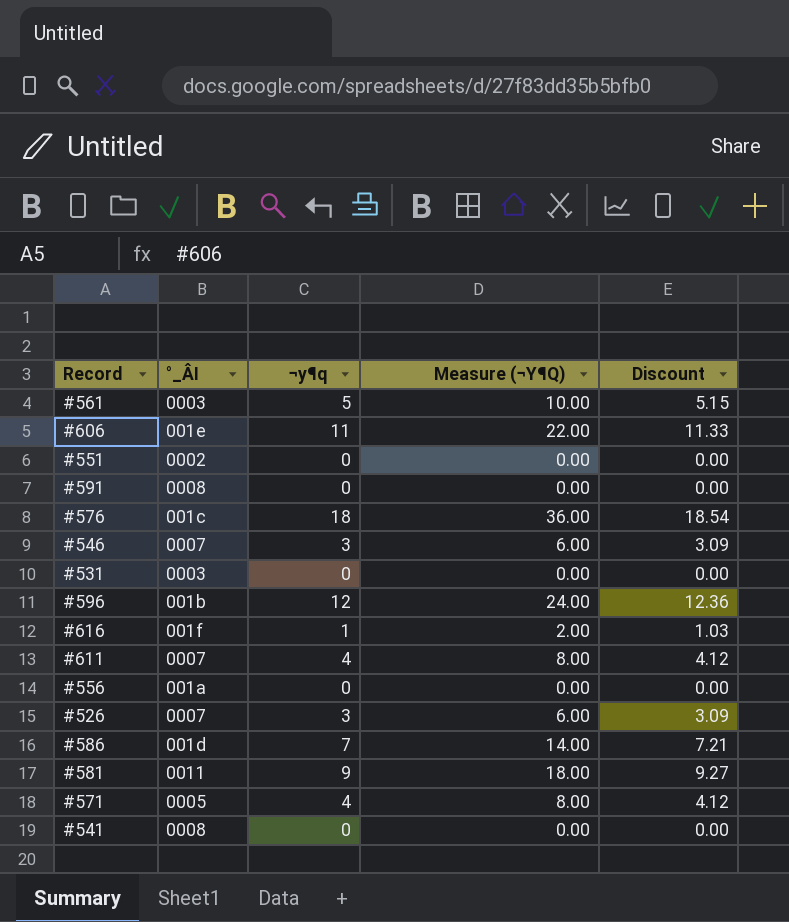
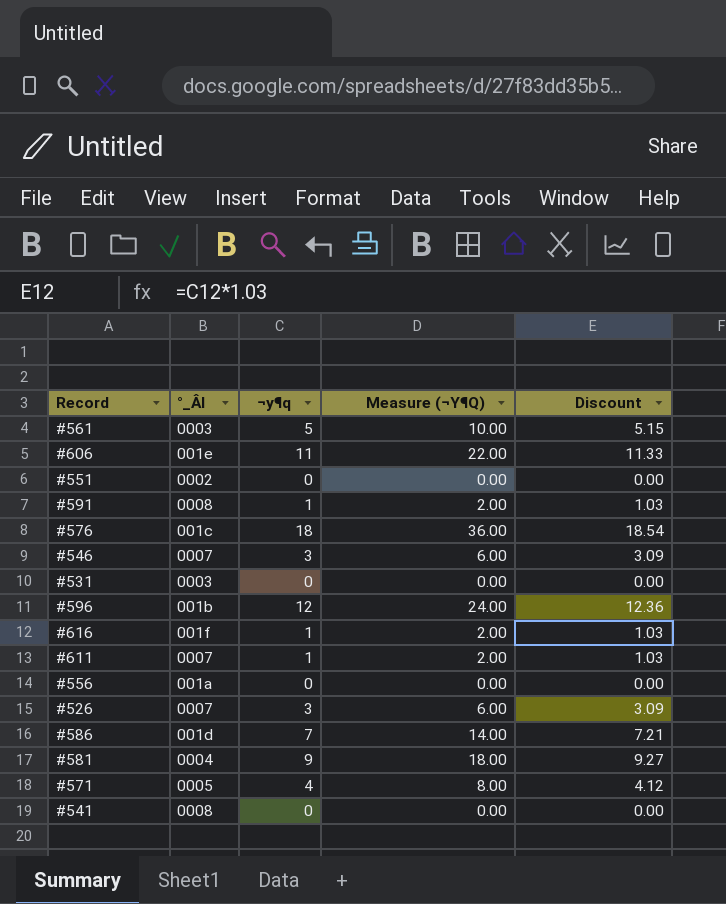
#591 | ¬y¶q: 0 -> 1
#591 | Measure (¬Y¶Q): 0.00 -> 2.00
#591 | Discount: 0.00 -> 1.03
#611 | ¬y¶q: 4 -> 1
#611 | Measure (¬Y¶Q): 8.00 -> 2.00
#611 | Discount: 4.12 -> 1.03
#581 | °_ÂI: 0011 -> 0004

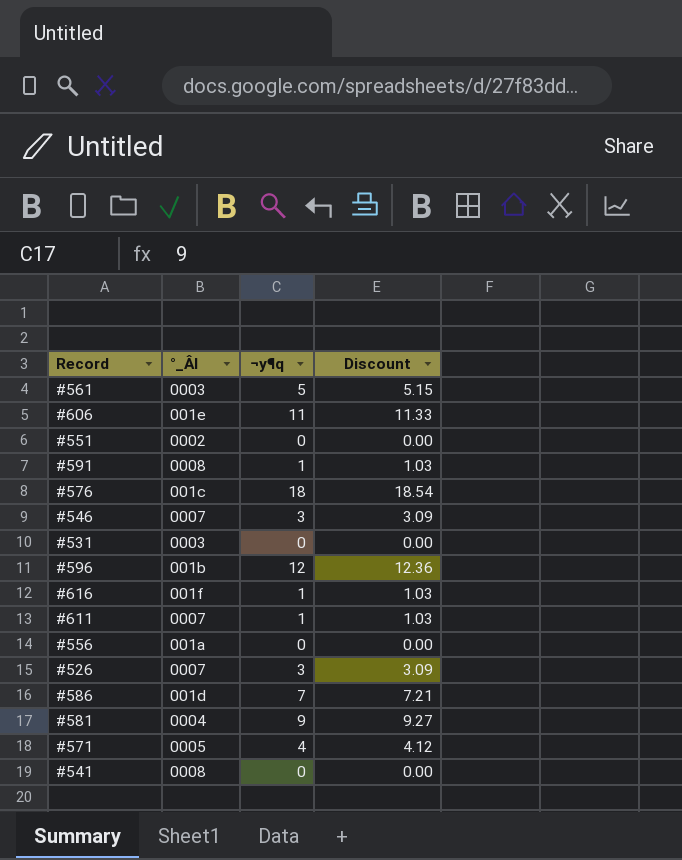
column Measure (¬Y¶Q) | formula: [¬y¶q] * 2 -> none

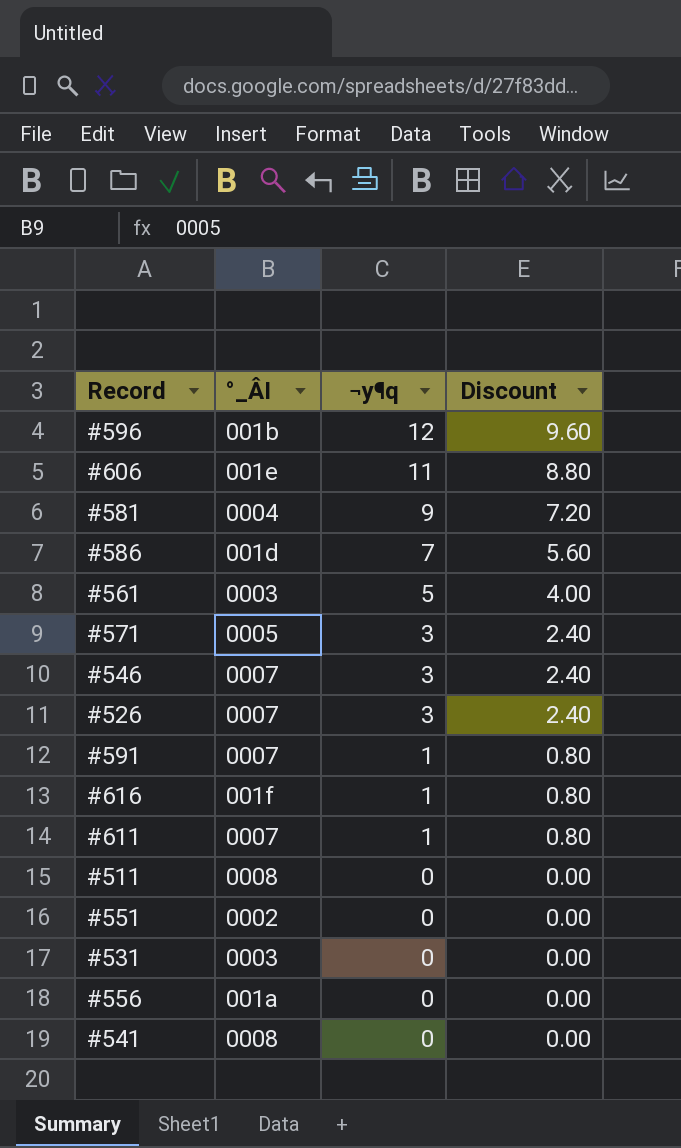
row order: none -> ¬y¶q descending
column Discount | formula: [¬y¶q] * 1.03 -> [¬y¶q] * 0.8
row #576: 001c | 18 | 18.54 -> none
#571 | ¬y¶q: 4 -> 3
#591 | °_ÂI: 0008 -> 0007
row #511: none -> 0008 | 0 | 0.00

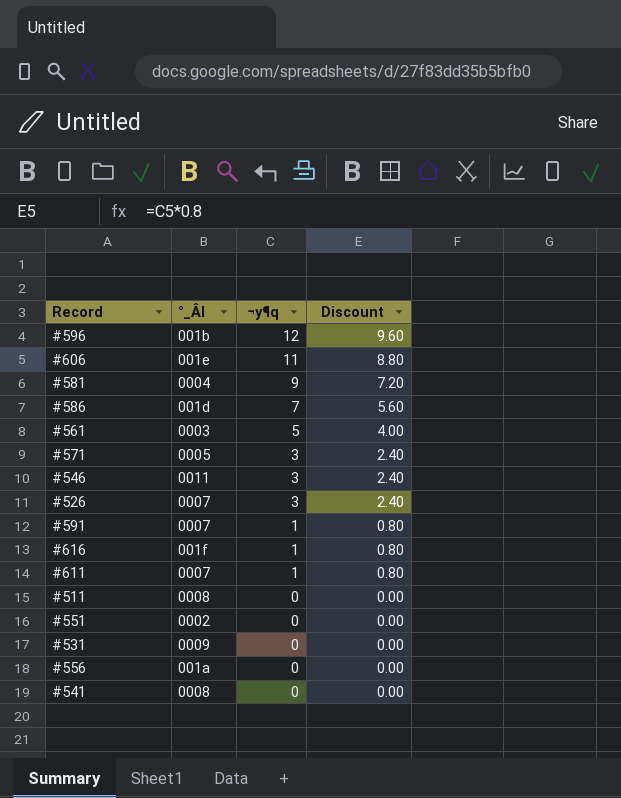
#546 | °_ÂI: 0007 -> 0011
#531 | °_ÂI: 0003 -> 0009

